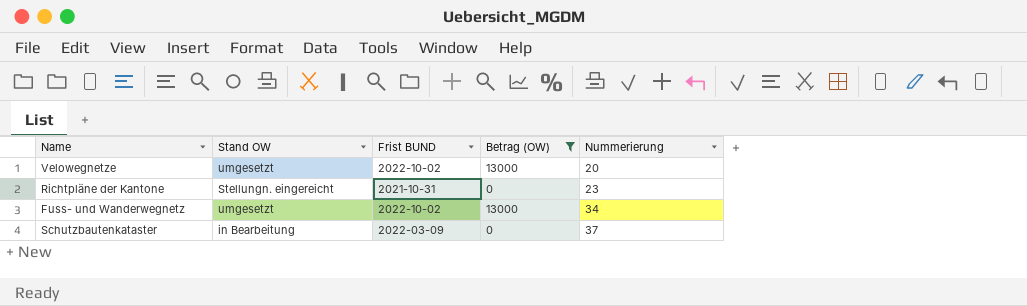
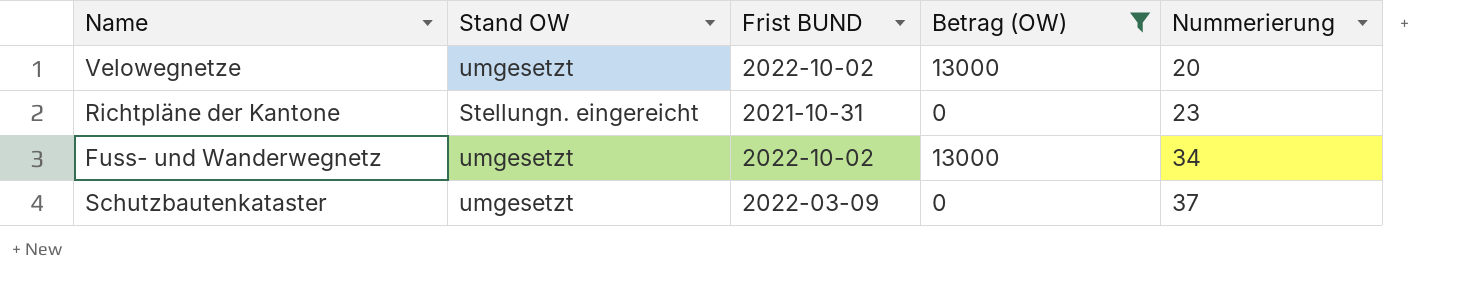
Schutzbautenkataster | Stand OW: in Bearbeitung -> umgesetzt

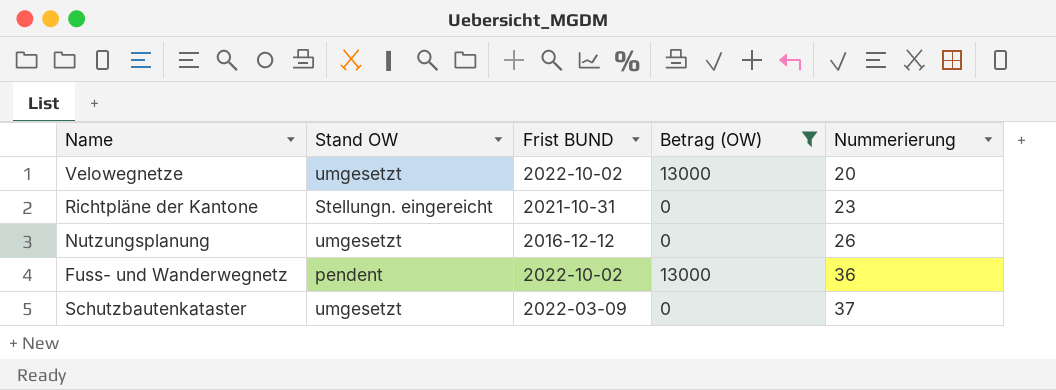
row Nutzungsplanung: none -> umgesetzt | 2016-12-12 | 0 | 26
Fuss- und Wanderwegnetz | Stand OW: umgesetzt -> pendent
Fuss- und Wanderwegnetz | Nummerierung: 34 -> 36

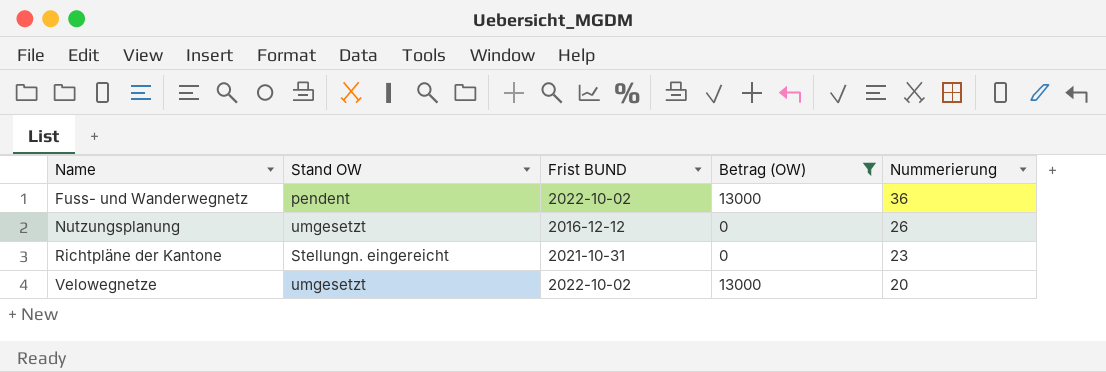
row order: Nummerierung ascending -> Name ascending
row Schutzbautenkataster: umgesetzt | 2022-03-09 | 0 | 37 -> none

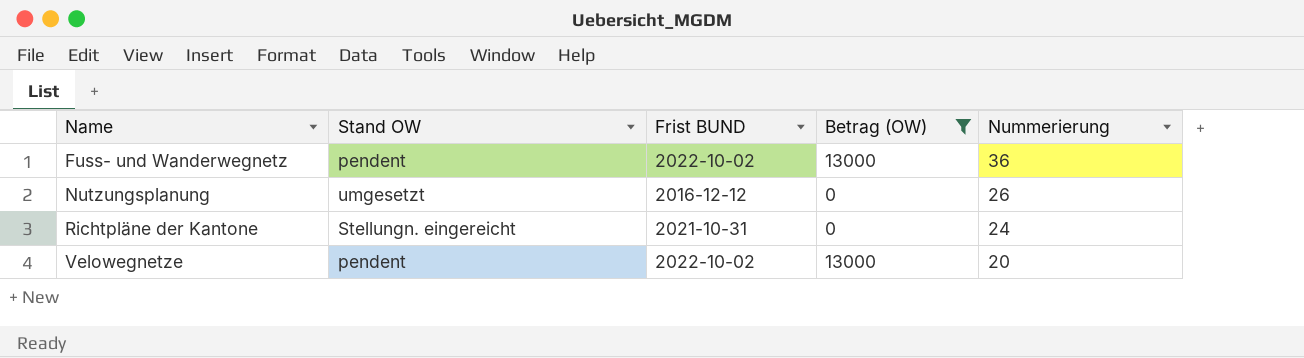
Richtpläne der Kantone | Nummerierung: 23 -> 24
Velowegnetze | Stand OW: umgesetzt -> pendent

